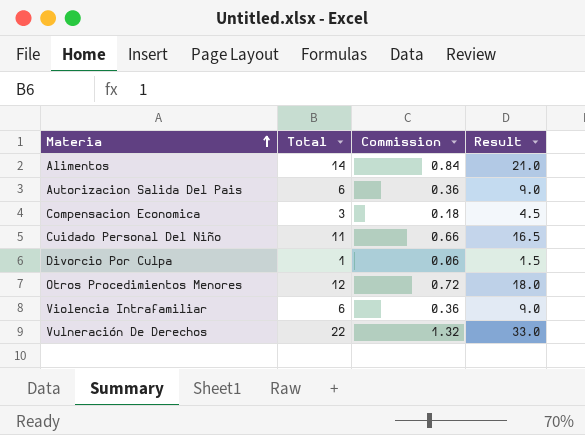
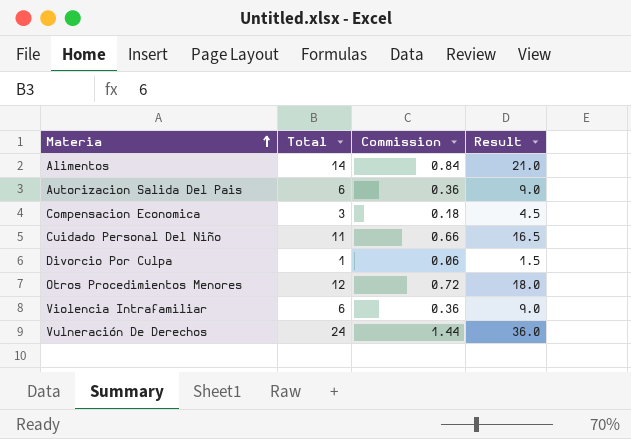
Vulneración De Derechos | Total: 22 -> 24
Vulneración De Derechos | Commission: 1.32 -> 1.44
Vulneración De Derechos | Result: 33.0 -> 36.0

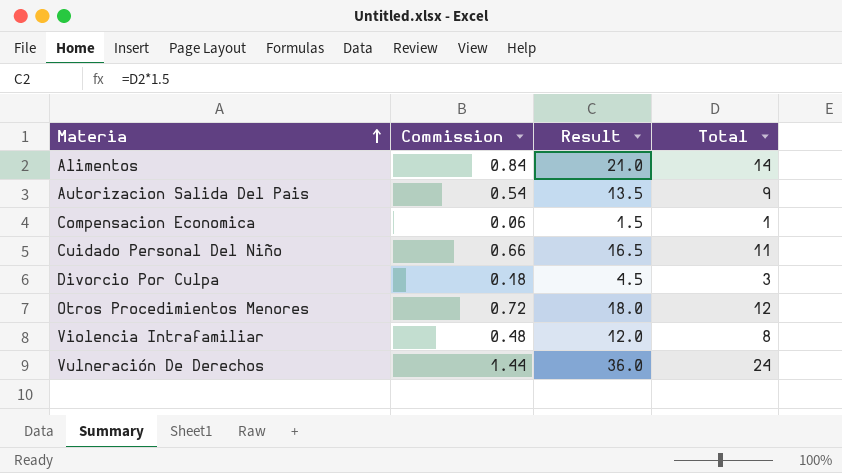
column Total | position: 2 -> 4
Autorizacion Salida Del Pais | Commission: 0.36 -> 0.54
Autorizacion Salida Del Pais | Result: 9.0 -> 13.5
Autorizacion Salida Del Pais | Total: 6 -> 9
Compensacion Economica | Commission: 0.18 -> 0.06
Compensacion Economica | Result: 4.5 -> 1.5
Compensacion Economica | Total: 3 -> 1
Divorcio Por Culpa | Commission: 0.06 -> 0.18
Divorcio Por Culpa | Result: 1.5 -> 4.5
Divorcio Por Culpa | Total: 1 -> 3
Violencia Intrafamiliar | Commission: 0.36 -> 0.48
Violencia Intrafamiliar | Result: 9.0 -> 12.0
Violencia Intrafamiliar | Total: 6 -> 8

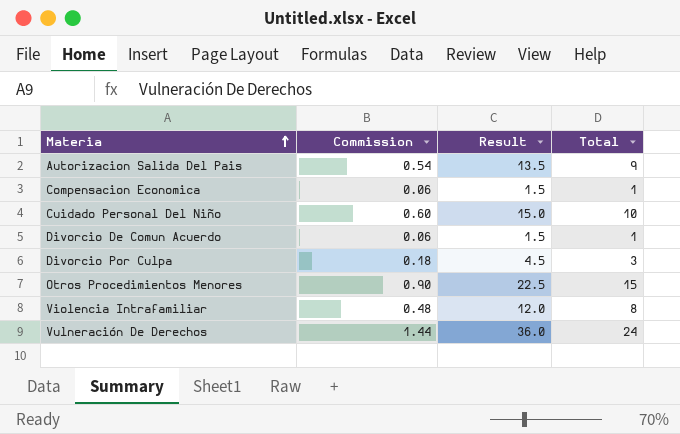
row Alimentos: 0.84 | 21.0 | 14 -> none
Cuidado Personal Del Niño | Commission: 0.66 -> 0.60
Cuidado Personal Del Niño | Result: 16.5 -> 15.0
Cuidado Personal Del Niño | Total: 11 -> 10
row Divorcio De Comun Acuerdo: none -> 0.06 | 1.5 | 1
Otros Procedimientos Menores | Commission: 0.72 -> 0.90
Otros Procedimientos Menores | Result: 18.0 -> 22.5
Otros Procedimientos Menores | Total: 12 -> 15

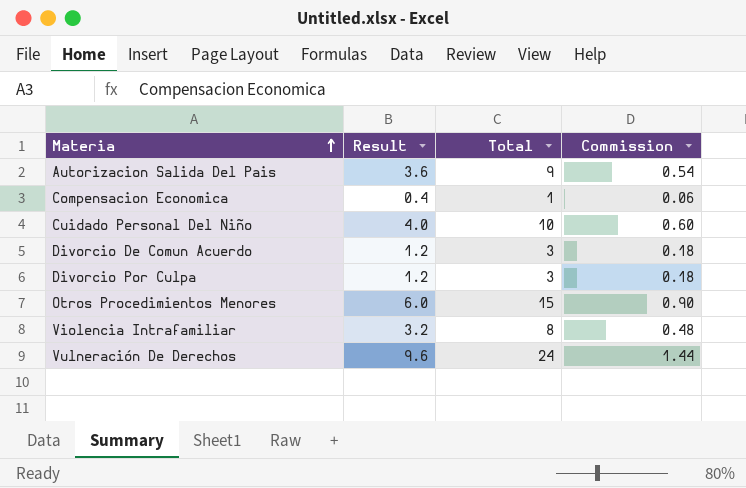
column Result | formula: [Total] * 1.5 -> [Total] * 0.4
column Commission | position: 2 -> 4
Divorcio De Comun Acuerdo | Total: 1 -> 3
Divorcio De Comun Acuerdo | Commission: 0.06 -> 0.18

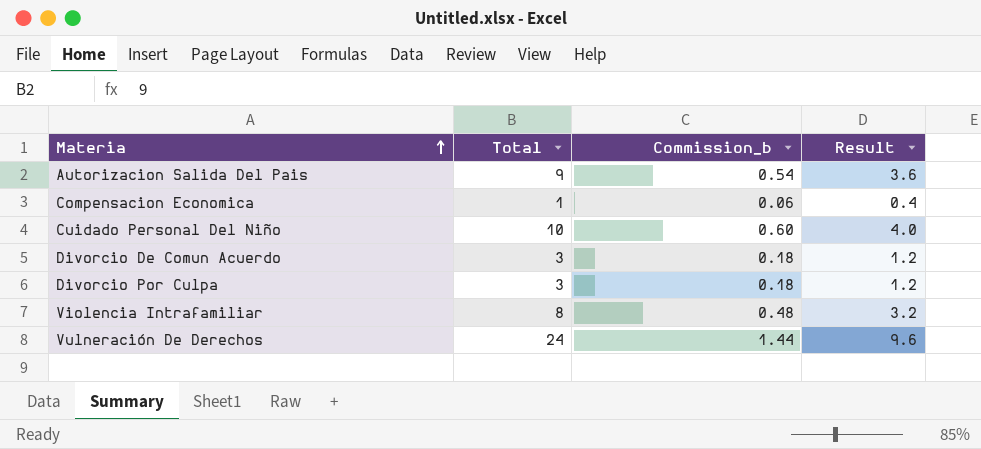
column name: Commission -> Commission_b
column Result | position: 2 -> 4
row Otros Procedimientos Menores: 6.0 | 15 | 0.90 -> none

